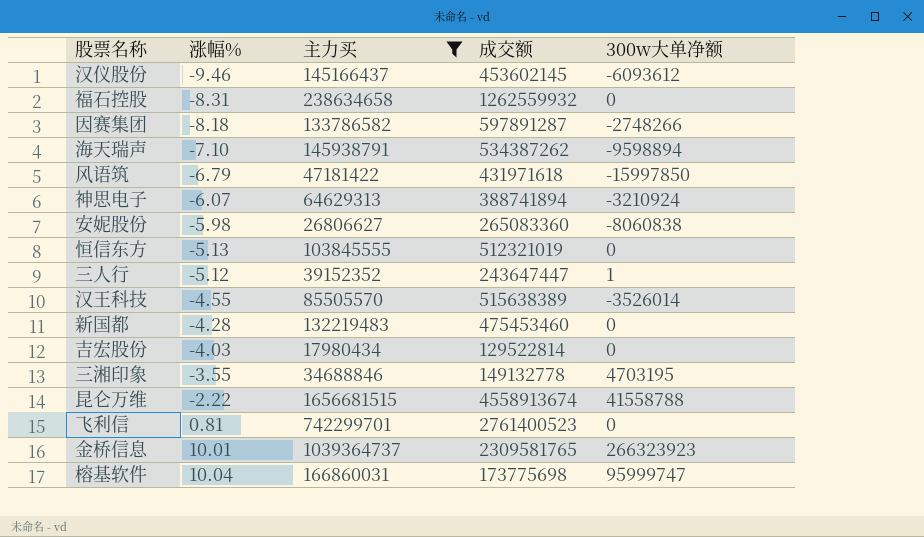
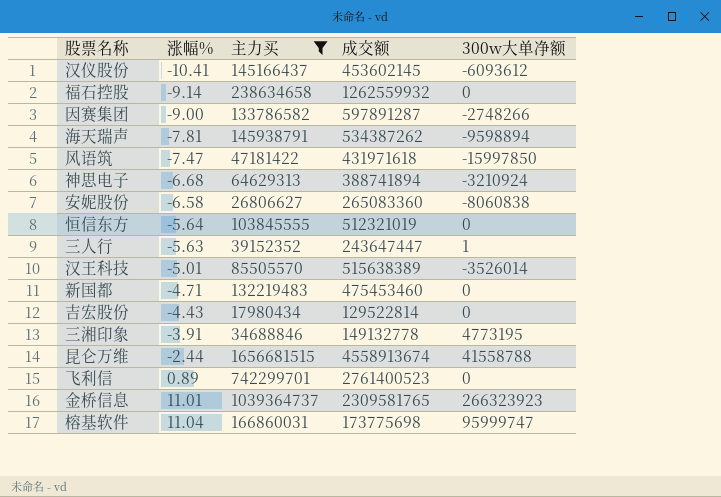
汉仪股份 | 涨幅%: -9.46 -> -10.41
福石控股 | 涨幅%: -8.31 -> -9.14
因赛集团 | 涨幅%: -8.18 -> -9.00
海天瑞声 | 涨幅%: -7.10 -> -7.81
风语筑 | 涨幅%: -6.79 -> -7.47
神思电子 | 涨幅%: -6.07 -> -6.68
安妮股份 | 涨幅%: -5.98 -> -6.58
恒信东方 | 涨幅%: -5.13 -> -5.64
三人行 | 涨幅%: -5.12 -> -5.63
汉王科技 | 涨幅%: -4.55 -> -5.01
新国都 | 涨幅%: -4.28 -> -4.71
吉宏股份 | 涨幅%: -4.03 -> -4.43
三湘印象 | 涨幅%: -3.55 -> -3.91
三湘印象 | 300w大单净额: 4703195 -> 4773195
昆仑万维 | 涨幅%: -2.22 -> -2.44
飞利信 | 涨幅%: 0.81 -> 0.89
金桥信息 | 涨幅%: 10.01 -> 11.01
榕基软件 | 涨幅%: 10.04 -> 11.04

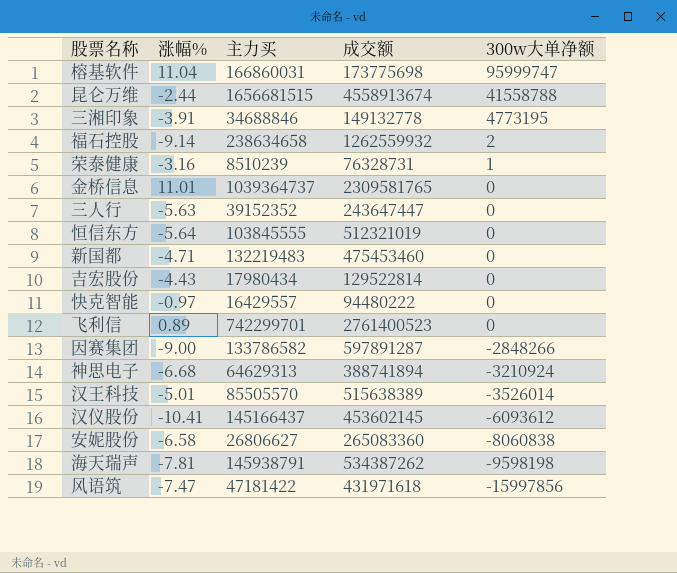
filter: 主力买 >= 17980434 -> none
row order: 涨幅% ascending -> 300w大单净额 descending
福石控股 | 300w大单净额: 0 -> 2
金桥信息 | 300w大单净额: 266323923 -> 0
三人行 | 300w大单净额: 1 -> 0
因赛集团 | 300w大单净额: -2748266 -> -2848266
海天瑞声 | 300w大单净额: -9598894 -> -9598198
风语筑 | 300w大单净额: -15997850 -> -15997856

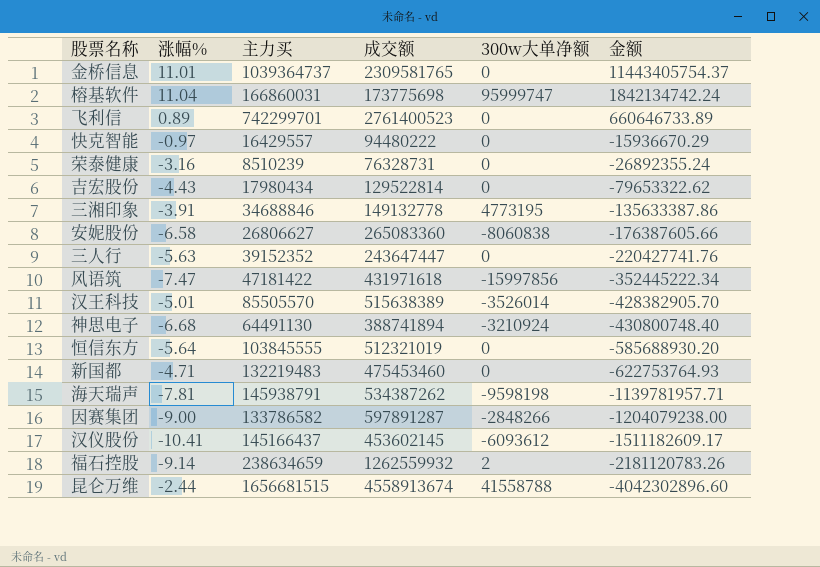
row order: 300w大单净额 descending -> 金额 descending
column 金额 | formula: none -> [涨幅%] * [主力买]
荣泰健康 | 300w大单净额: 1 -> 0
神思电子 | 主力买: 64629313 -> 64491130
福石控股 | 主力买: 238634658 -> 238634659

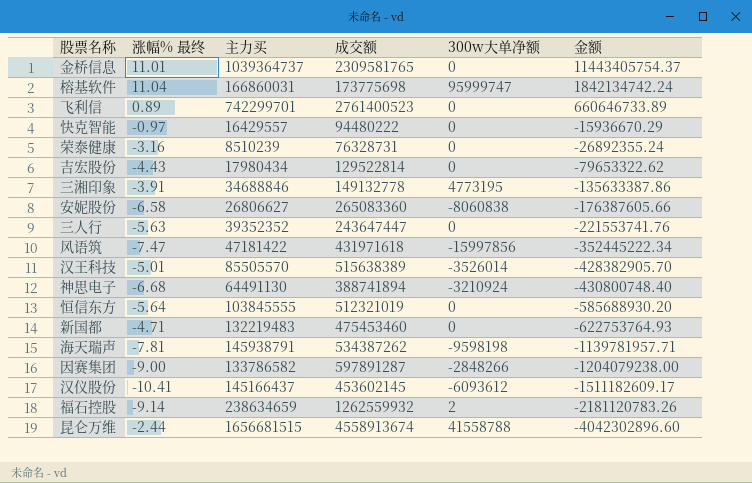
column name: 涨幅% -> 涨幅% 最终
三人行 | 主力买: 39152352 -> 39352352
三人行 | 金额: -220427741.76 -> -221553741.76

